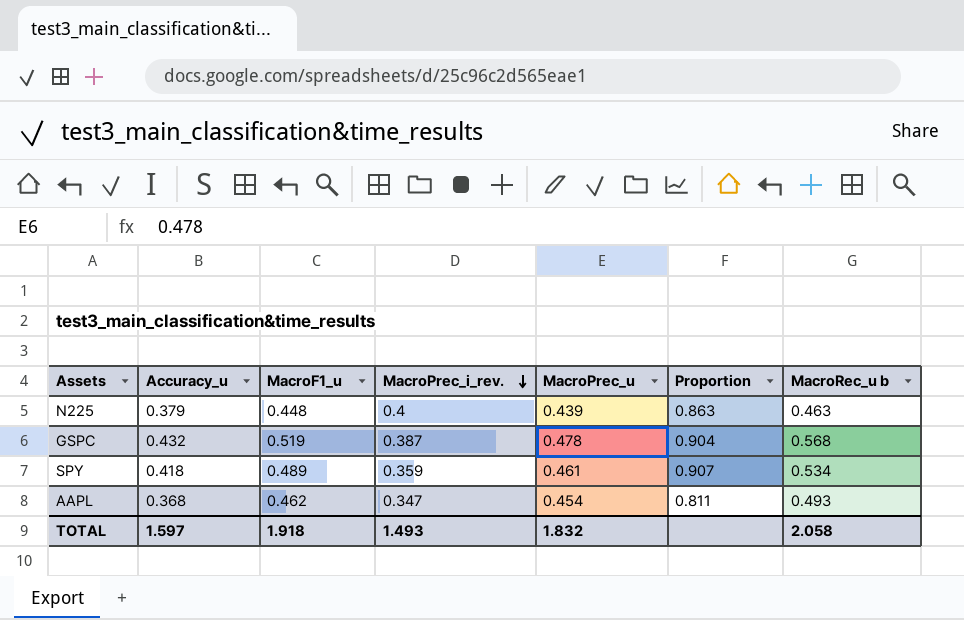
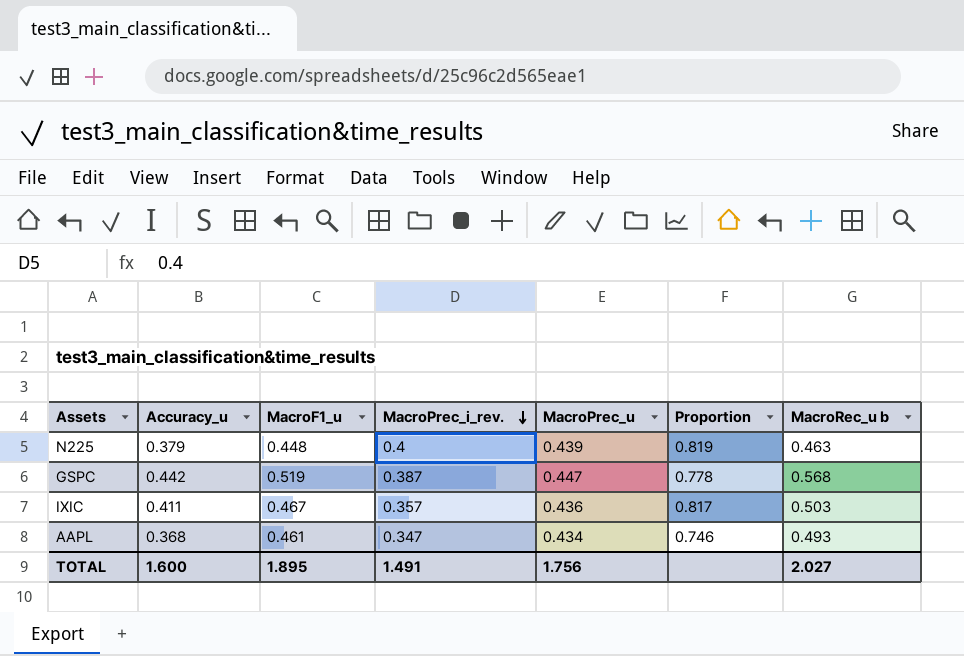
column Proportion | formula: [Accuracy_u] / [MacroPrec_u] -> [Accuracy_u] / [MacroRec_u b]
row SPY: 0.418 | 0.489 | 0.359 | 0.461 | 0.907 | 0.534 -> none
GSPC | Accuracy_u: 0.432 -> 0.442
GSPC | MacroPrec_u: 0.478 -> 0.447
row IXIC: none -> 0.411 | 0.467 | 0.357 | 0.436 | 0.817 | 0.503
AAPL | MacroF1_u: 0.462 -> 0.461
AAPL | MacroPrec_u: 0.454 -> 0.434
TOTAL | Accuracy_u: 1.597 -> 1.600
TOTAL | MacroF1_u: 1.918 -> 1.895
TOTAL | MacroPrec_i_rev.: 1.493 -> 1.491
TOTAL | MacroPrec_u: 1.832 -> 1.756
TOTAL | MacroRec_u b: 2.058 -> 2.027

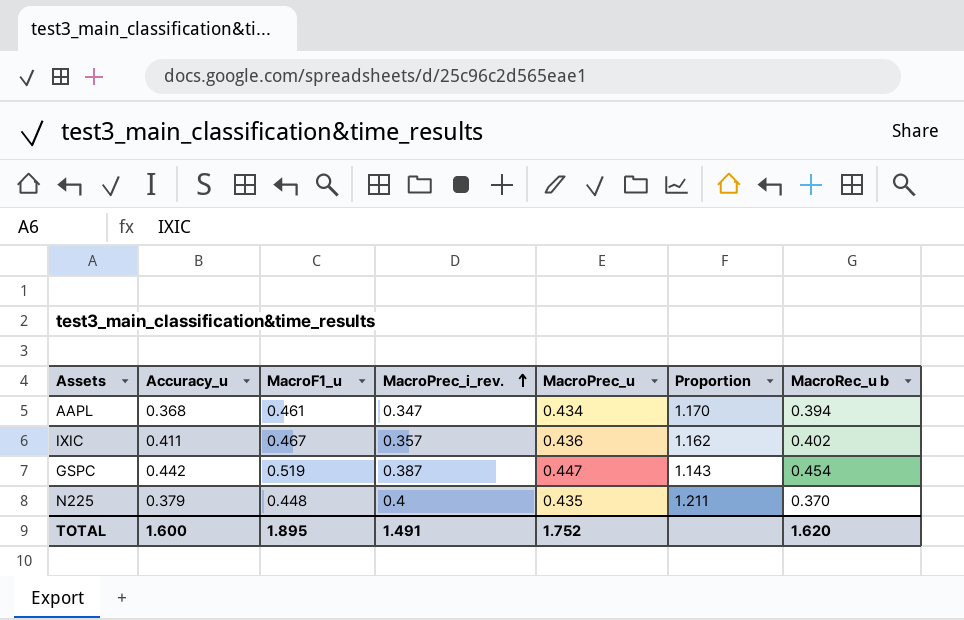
row order: MacroPrec_i_rev. descending -> MacroPrec_i_rev. ascending
column Proportion | formula: [Accuracy_u] / [MacroRec_u b] -> [MacroF1_u] / [MacroRec_u b]
AAPL | MacroRec_u b: 0.493 -> 0.394
IXIC | MacroRec_u b: 0.503 -> 0.402
GSPC | MacroRec_u b: 0.568 -> 0.454
N225 | MacroPrec_u: 0.439 -> 0.435
N225 | MacroRec_u b: 0.463 -> 0.370
TOTAL | MacroPrec_u: 1.756 -> 1.752
TOTAL | MacroRec_u b: 2.027 -> 1.620

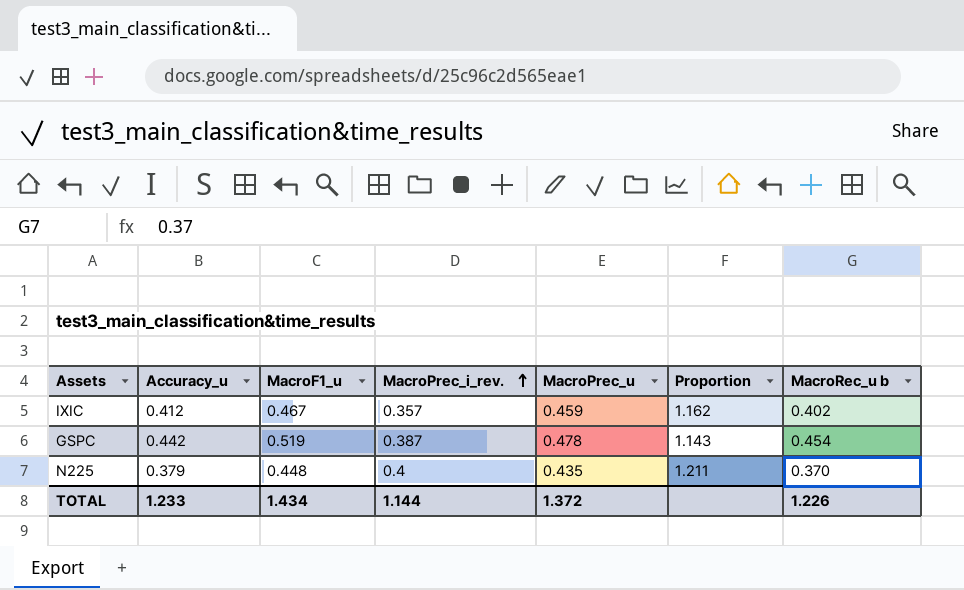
row AAPL: 0.368 | 0.461 | 0.347 | 0.434 | 1.170 | 0.394 -> none
IXIC | Accuracy_u: 0.411 -> 0.412
IXIC | MacroPrec_u: 0.436 -> 0.459
GSPC | MacroPrec_u: 0.447 -> 0.478
TOTAL | Accuracy_u: 1.600 -> 1.233
TOTAL | MacroF1_u: 1.895 -> 1.434
TOTAL | MacroPrec_i_rev.: 1.491 -> 1.144
TOTAL | MacroPrec_u: 1.752 -> 1.372
TOTAL | MacroRec_u b: 1.620 -> 1.226

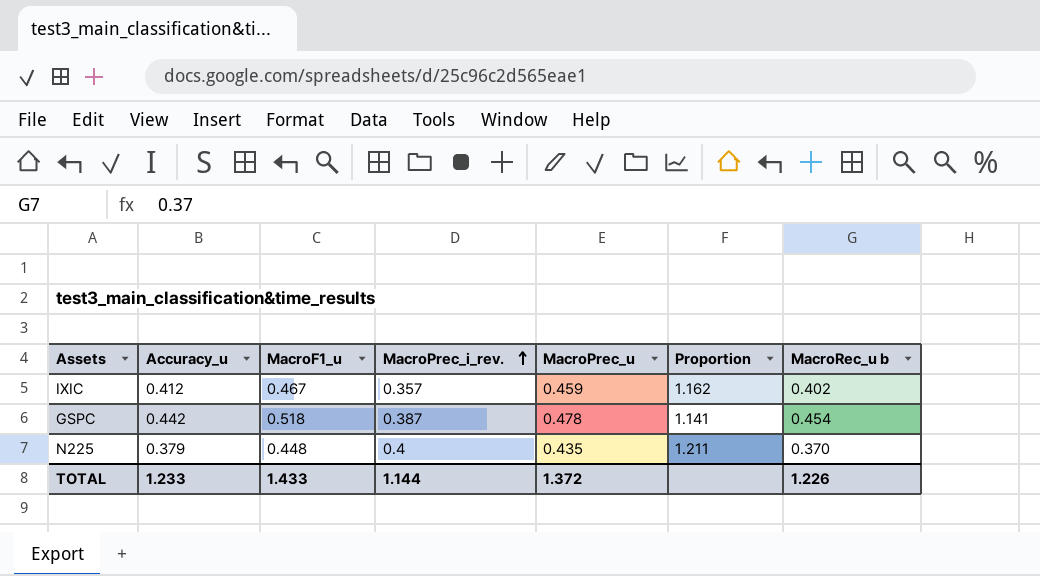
GSPC | MacroF1_u: 0.519 -> 0.518
GSPC | Proportion: 1.143 -> 1.141
TOTAL | MacroF1_u: 1.434 -> 1.433

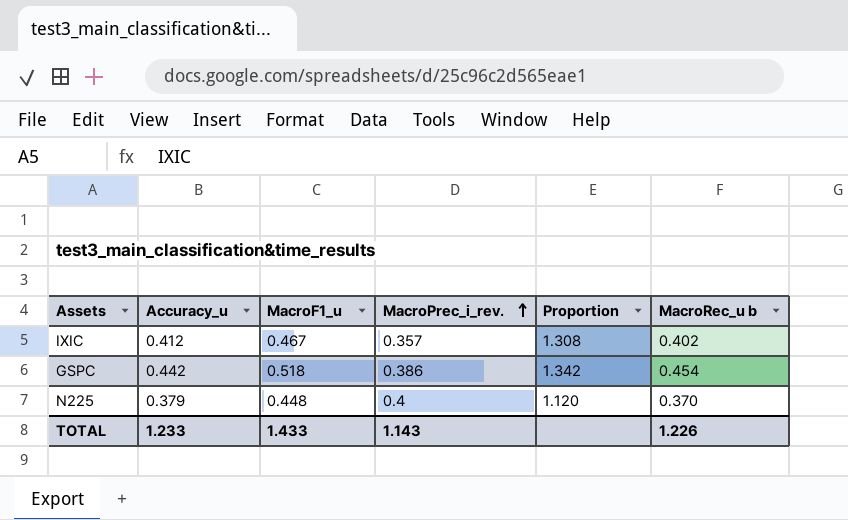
column MacroPrec_u | position: 5 -> none
column Proportion | formula: [MacroF1_u] / [MacroRec_u b] -> [MacroF1_u] / [MacroPrec_i_rev.]
GSPC | MacroPrec_i_rev.: 0.387 -> 0.386
TOTAL | MacroPrec_i_rev.: 1.144 -> 1.143

